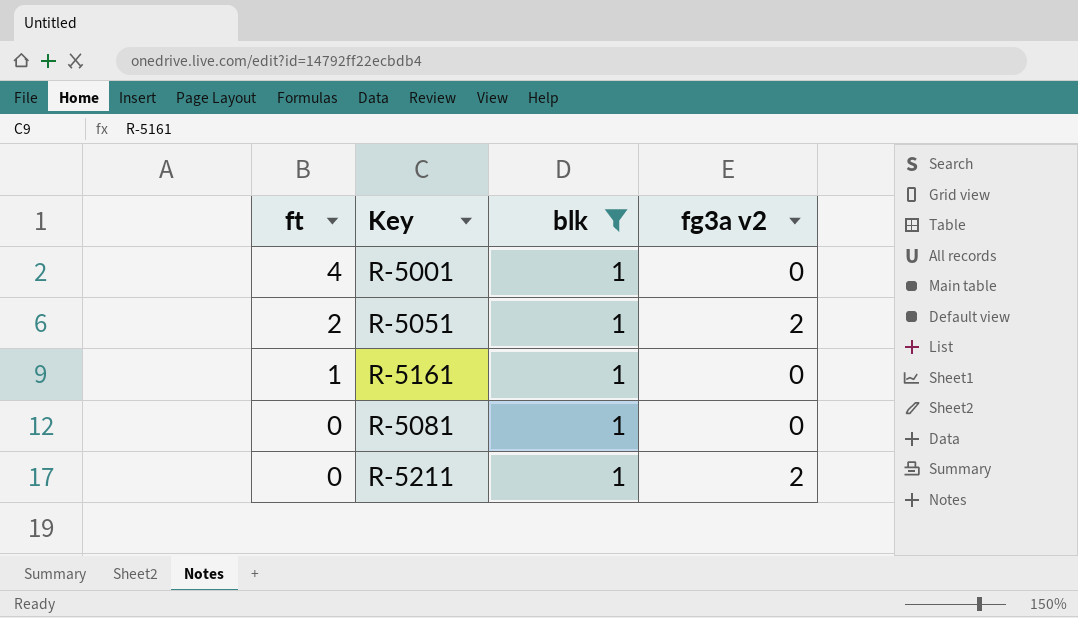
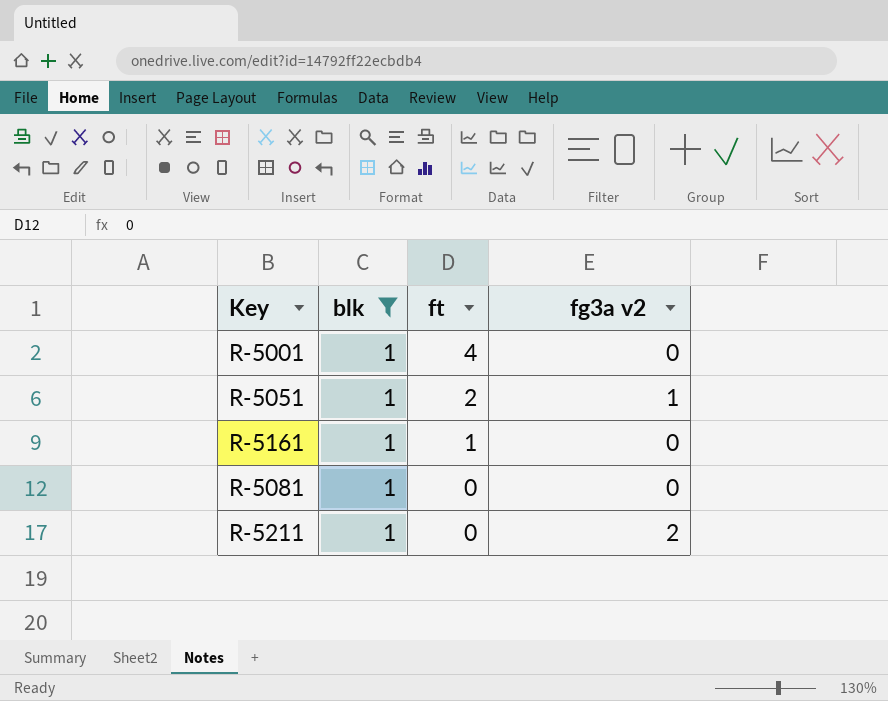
column ft | position: 1 -> 3
R-5051 | fg3a v2: 2 -> 1

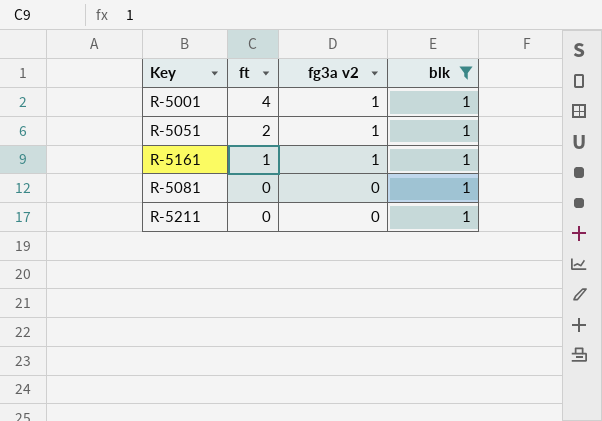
column blk | position: 2 -> 4
R-5001 | fg3a v2: 0 -> 1
R-5161 | fg3a v2: 0 -> 1
R-5211 | fg3a v2: 2 -> 0

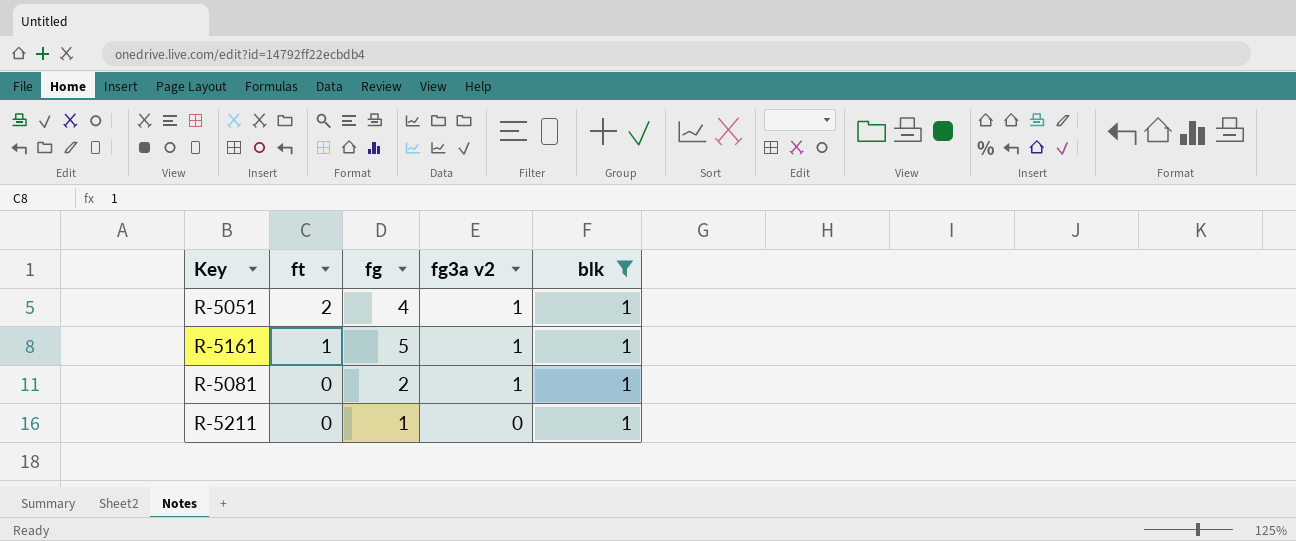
column fg | position: none -> 3
row R-5001: 4 | 1 | 1 -> none
R-5081 | fg3a v2: 0 -> 1

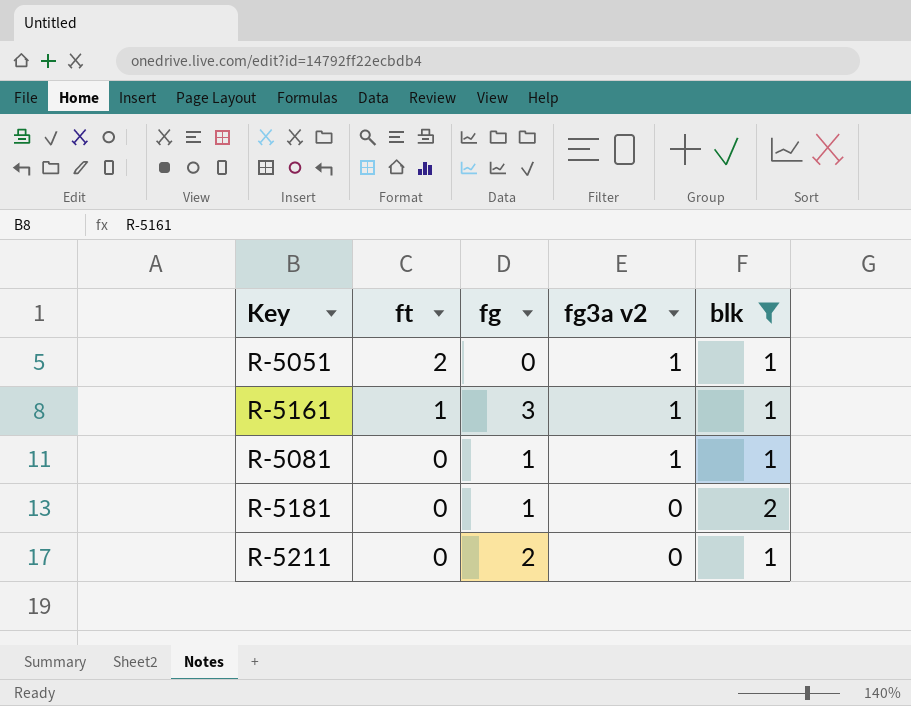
R-5051 | fg: 4 -> 0
R-5161 | fg: 5 -> 3
R-5081 | fg: 2 -> 1
row R-5181: none -> 0 | 1 | 0 | 2
R-5211 | fg: 1 -> 2

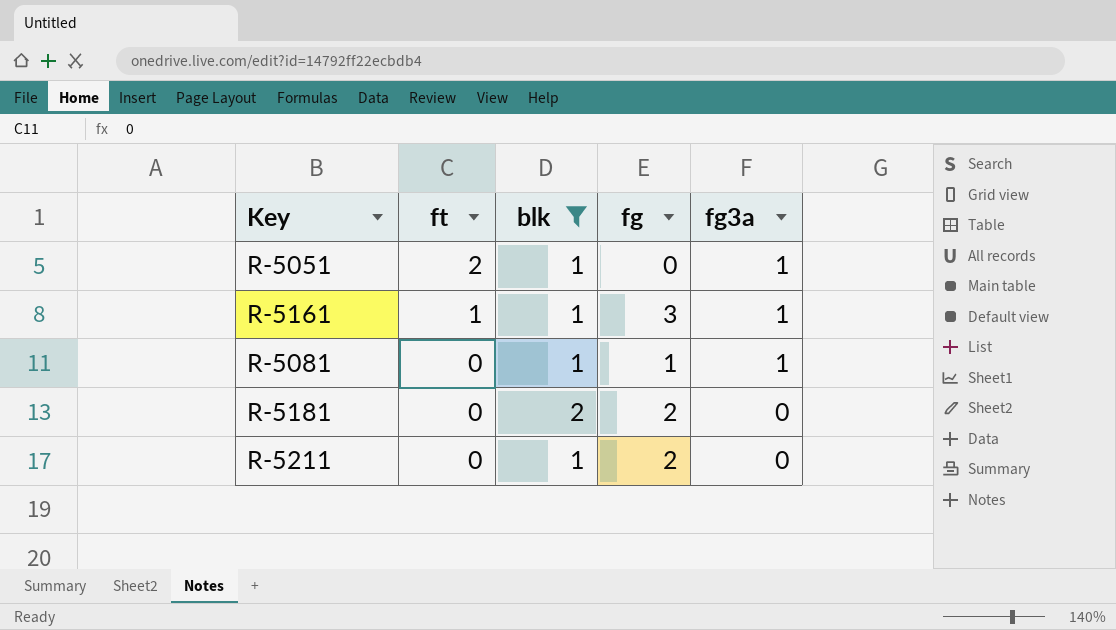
column blk | position: 5 -> 3
column name: fg3a v2 -> fg3a
R-5181 | fg: 1 -> 2

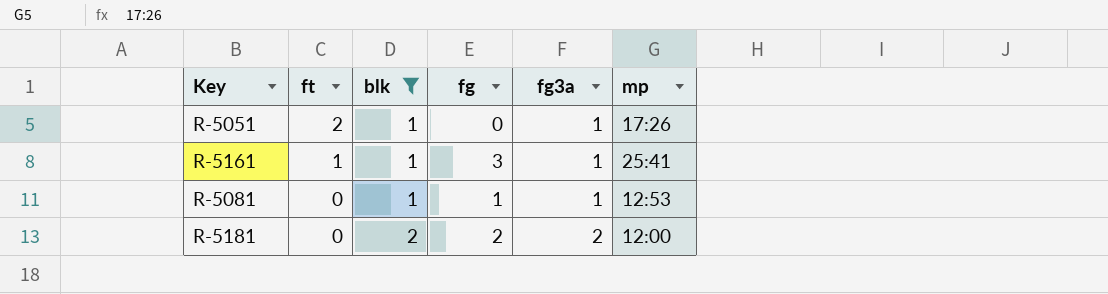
column mp | position: none -> 6
row R-5211: 0 | 1 | 2 | 0 -> none
R-5181 | fg3a: 0 -> 2

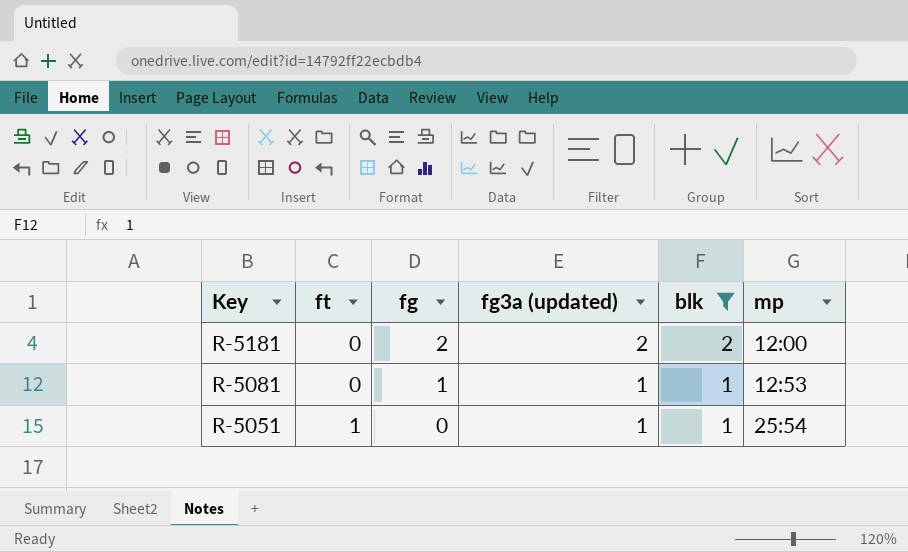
row order: ft descending -> Key descending
column name: fg3a -> fg3a (updated)
column blk | position: 3 -> 5
row R-5161: 1 | 1 | 3 | 1 | 25:41 -> none
R-5051 | ft: 2 -> 1
R-5051 | mp: 17:26 -> 25:54

